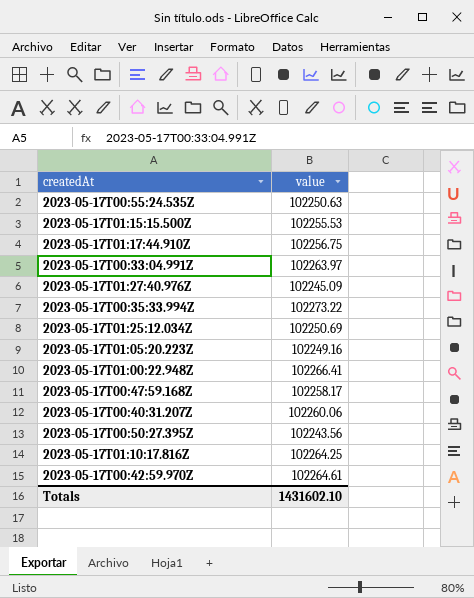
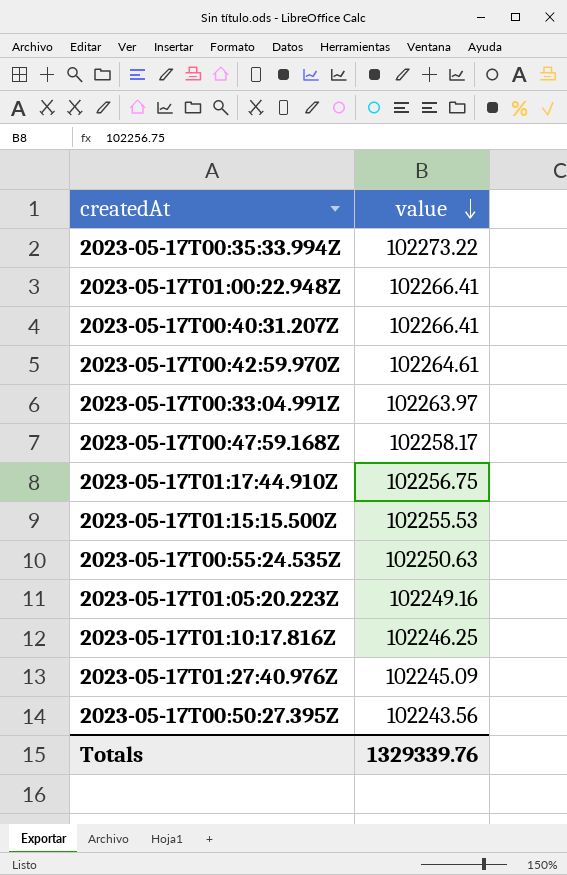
row order: none -> value descending
row 2023-05-17T01:25:12.034Z: 102250.69 -> none
2023-05-17T00:40:31.207Z | value: 102260.06 -> 102266.41
2023-05-17T01:10:17.816Z | value: 102264.25 -> 102246.25
Totals | value: 1431602.10 -> 1329339.76

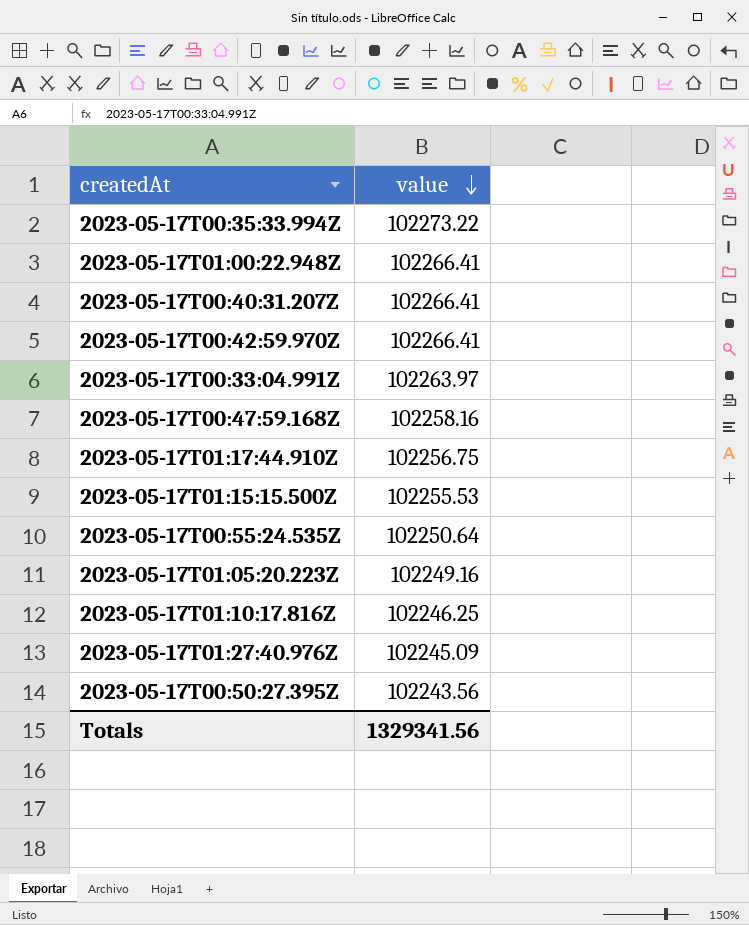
2023-05-17T00:42:59.970Z | value: 102264.61 -> 102266.41
2023-05-17T00:47:59.168Z | value: 102258.17 -> 102258.16
2023-05-17T00:55:24.535Z | value: 102250.63 -> 102250.64
Totals | value: 1329339.76 -> 1329341.56

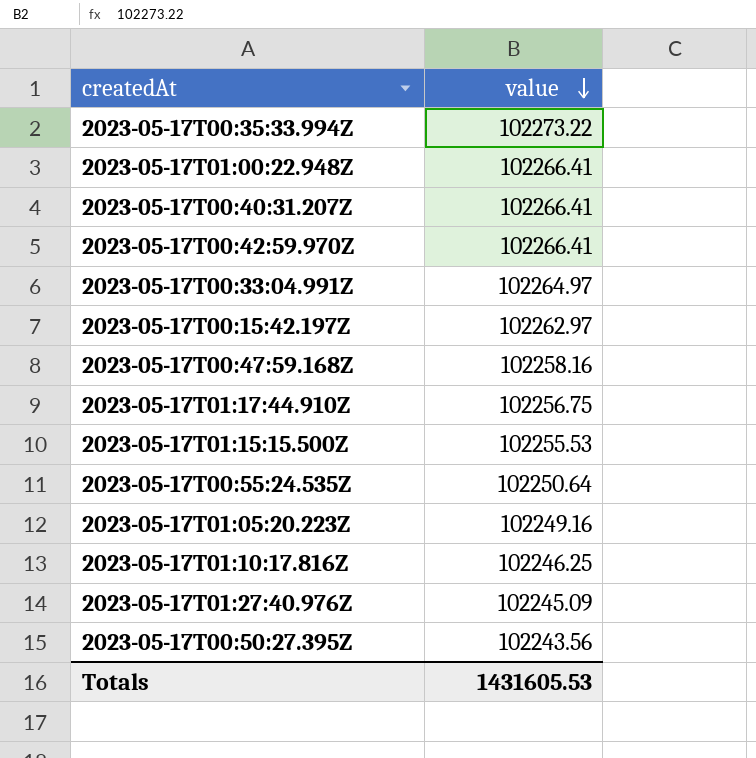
2023-05-17T00:33:04.991Z | value: 102263.97 -> 102264.97
row 2023-05-17T00:15:42.197Z: none -> 102262.97
Totals | value: 1329341.56 -> 1431605.53

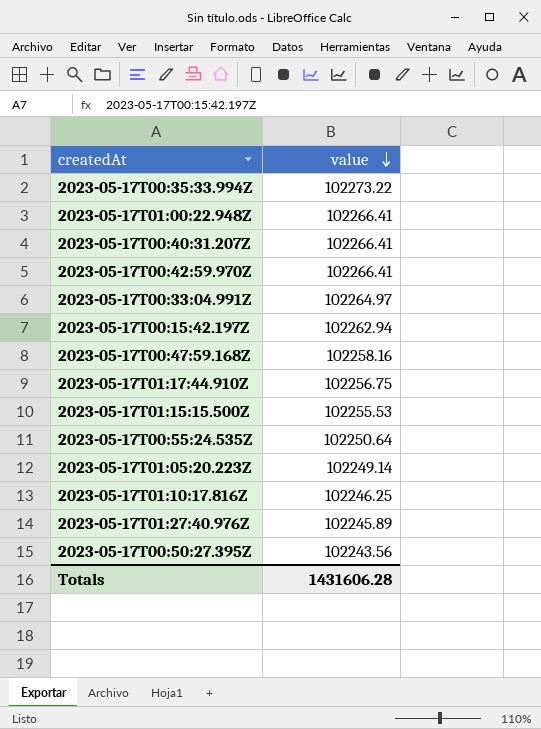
2023-05-17T00:15:42.197Z | value: 102262.97 -> 102262.94
2023-05-17T01:05:20.223Z | value: 102249.16 -> 102249.14
2023-05-17T01:27:40.976Z | value: 102245.09 -> 102245.89
Totals | value: 1431605.53 -> 1431606.28

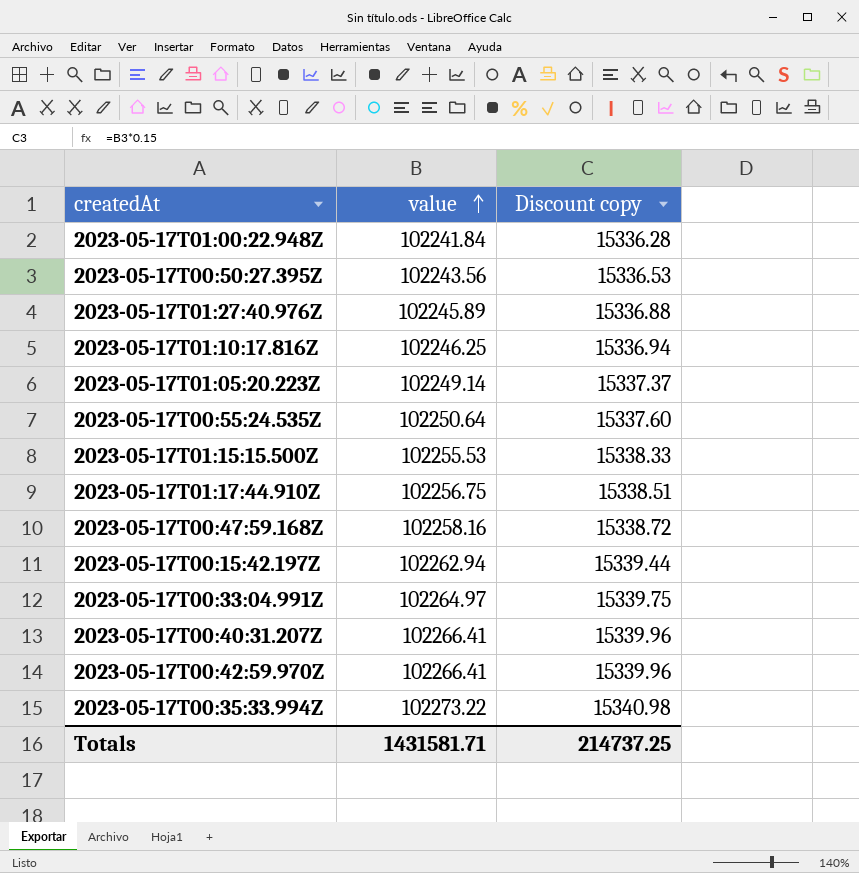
row order: value descending -> value ascending
column Discount copy | formula: none -> [value] * 0.15
2023-05-17T01:00:22.948Z | value: 102266.41 -> 102241.84
Totals | value: 1431606.28 -> 1431581.71

